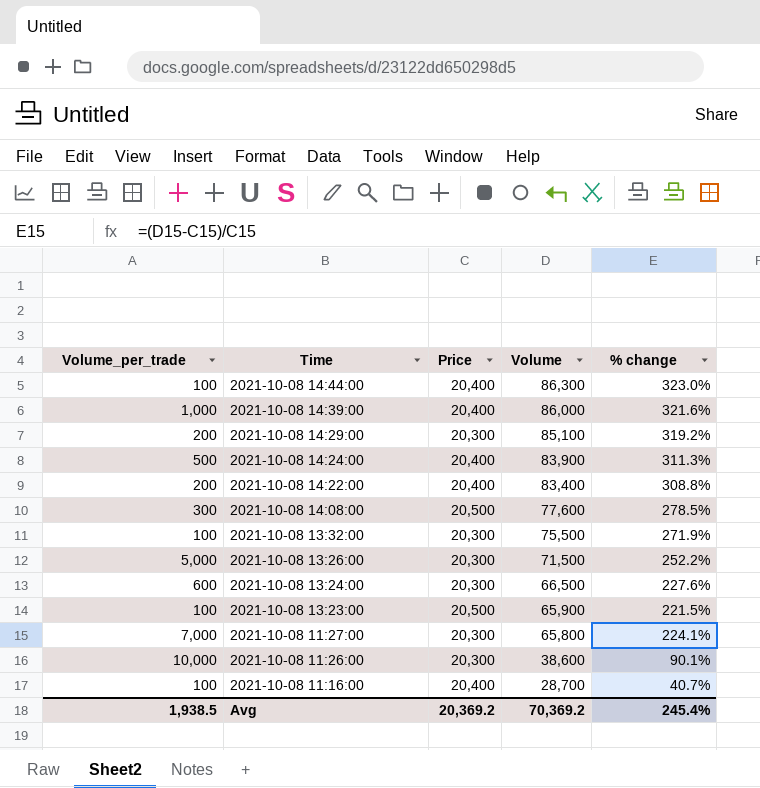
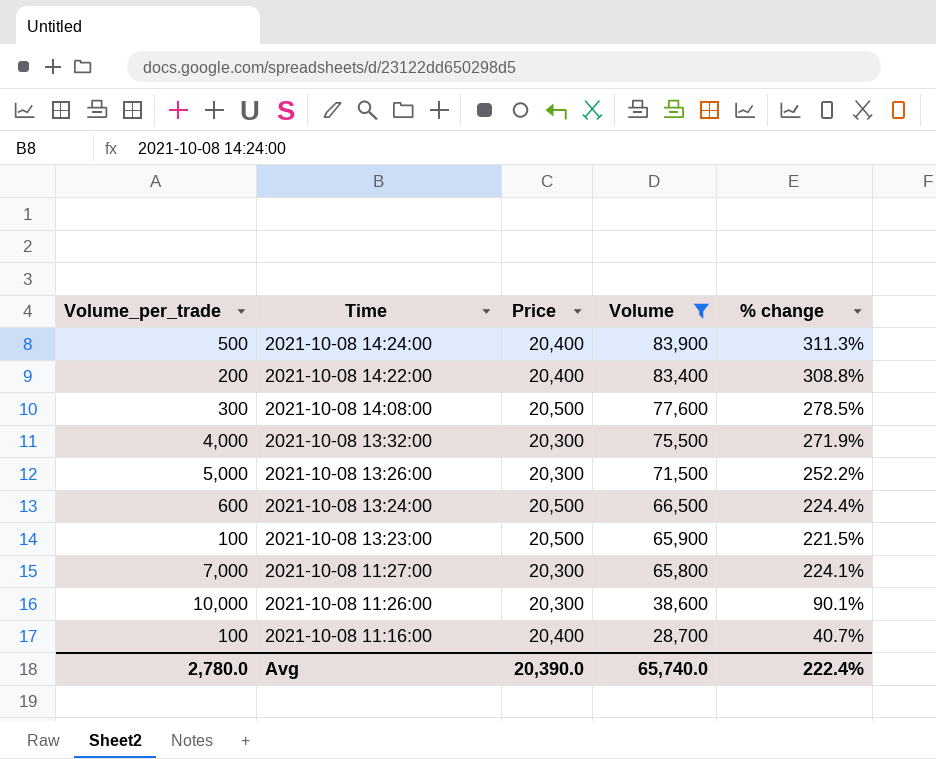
filter: none -> Volume <= 83,900
2021-10-08 13:32:00 | Volume_per_trade: 100 -> 4,000
2021-10-08 13:24:00 | Price: 20,300 -> 20,500
2021-10-08 13:24:00 | % change: 227.6% -> 224.4%
Avg | Volume_per_trade: 1,938.5 -> 2,780.0
Avg | Price: 20,369.2 -> 20,390.0
Avg | Volume: 70,369.2 -> 65,740.0
Avg | % change: 245.4% -> 222.4%

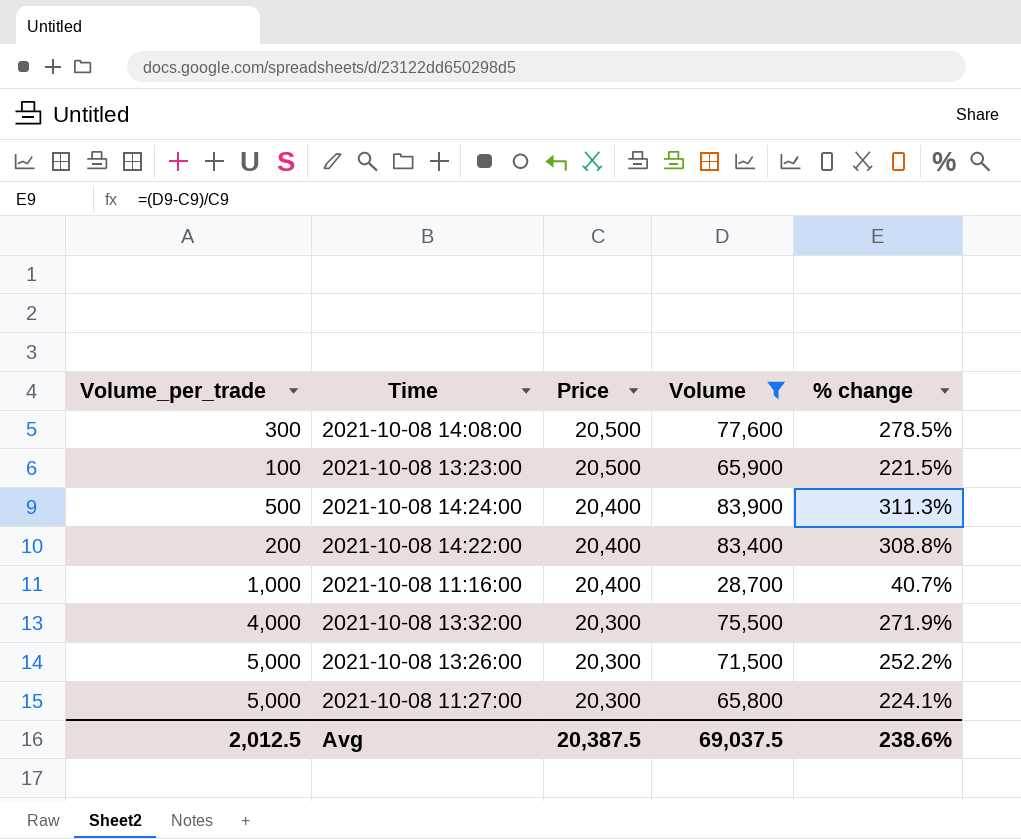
row order: Time descending -> Price descending
row 2021-10-08 13:24:00: 600 | 20,500 | 66,500 | 224.4% -> none
row 2021-10-08 11:26:00: 10,000 | 20,300 | 38,600 | 90.1% -> none
2021-10-08 11:16:00 | Volume_per_trade: 100 -> 1,000
2021-10-08 11:27:00 | Volume_per_trade: 7,000 -> 5,000
Avg | Volume_per_trade: 2,780.0 -> 2,012.5
Avg | Price: 20,390.0 -> 20,387.5
Avg | Volume: 65,740.0 -> 69,037.5
Avg | % change: 222.4% -> 238.6%

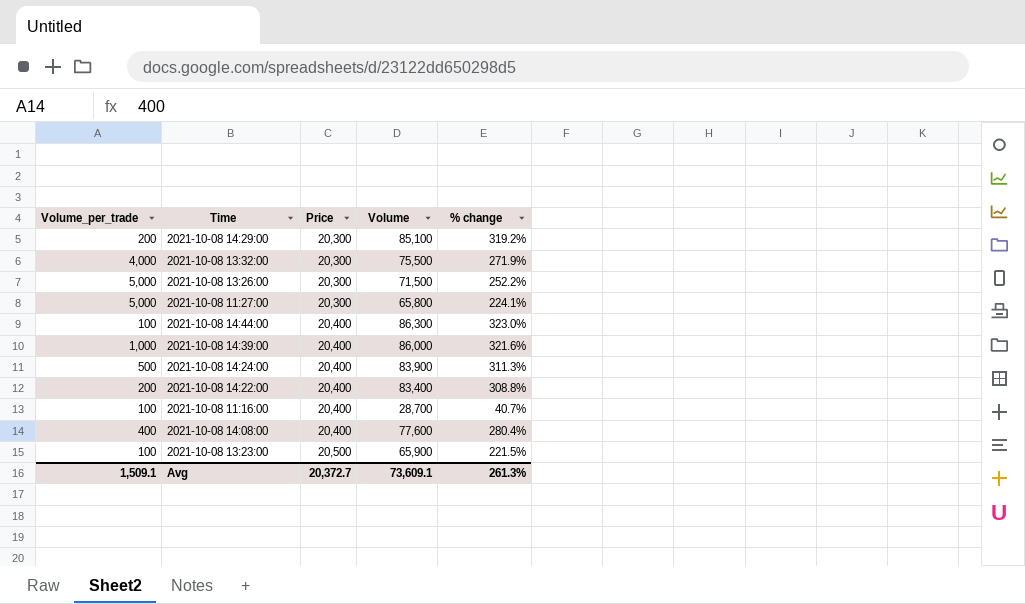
filter: Volume <= 83,900 -> none
row order: Price descending -> Price ascending
2021-10-08 11:16:00 | Volume_per_trade: 1,000 -> 100
2021-10-08 14:08:00 | Volume_per_trade: 300 -> 400
2021-10-08 14:08:00 | Price: 20,500 -> 20,400
2021-10-08 14:08:00 | % change: 278.5% -> 280.4%
Avg | Volume_per_trade: 2,012.5 -> 1,509.1
Avg | Price: 20,387.5 -> 20,372.7
Avg | Volume: 69,037.5 -> 73,609.1
Avg | % change: 238.6% -> 261.3%

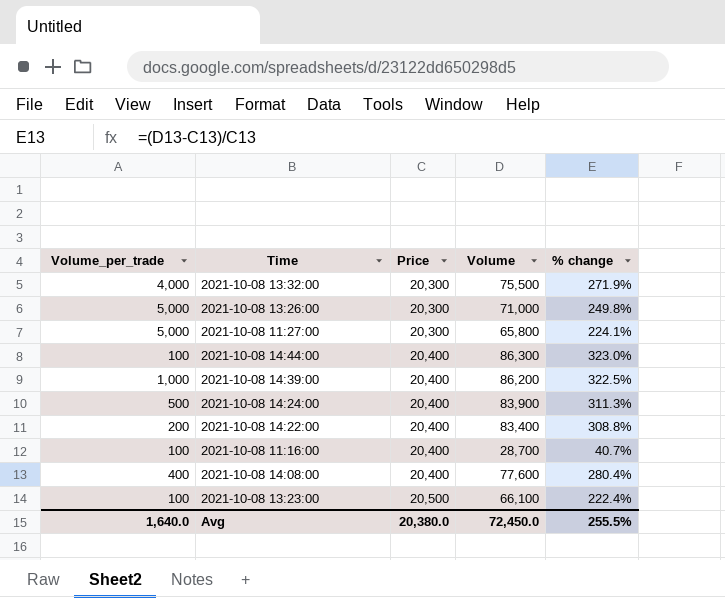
row 2021-10-08 14:29:00: 200 | 20,300 | 85,100 | 319.2% -> none
2021-10-08 13:26:00 | Volume: 71,500 -> 71,000
2021-10-08 13:26:00 | % change: 252.2% -> 249.8%
2021-10-08 14:39:00 | Volume: 86,000 -> 86,200
2021-10-08 14:39:00 | % change: 321.6% -> 322.5%
2021-10-08 13:23:00 | Volume: 65,900 -> 66,100
2021-10-08 13:23:00 | % change: 221.5% -> 222.4%
Avg | Volume_per_trade: 1,509.1 -> 1,640.0
Avg | Price: 20,372.7 -> 20,380.0
Avg | Volume: 73,609.1 -> 72,450.0
Avg | % change: 261.3% -> 255.5%

